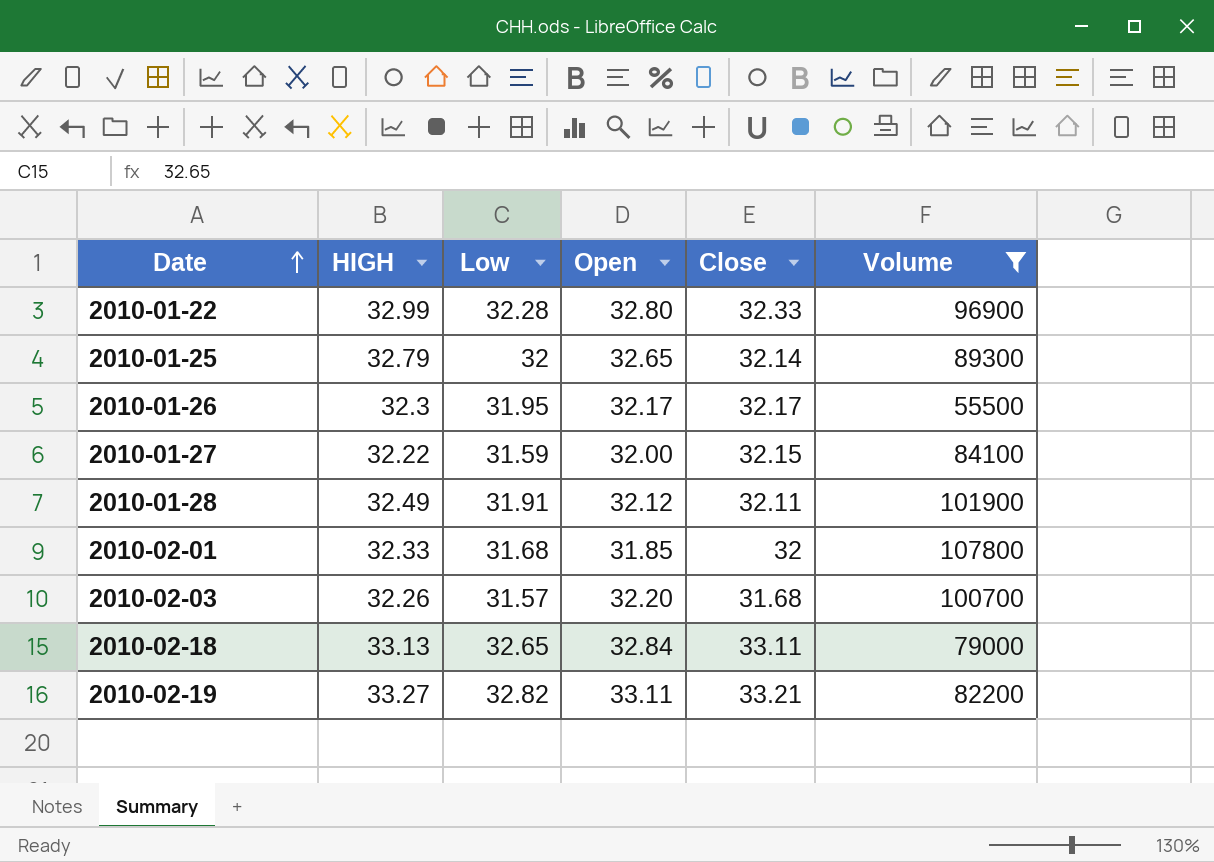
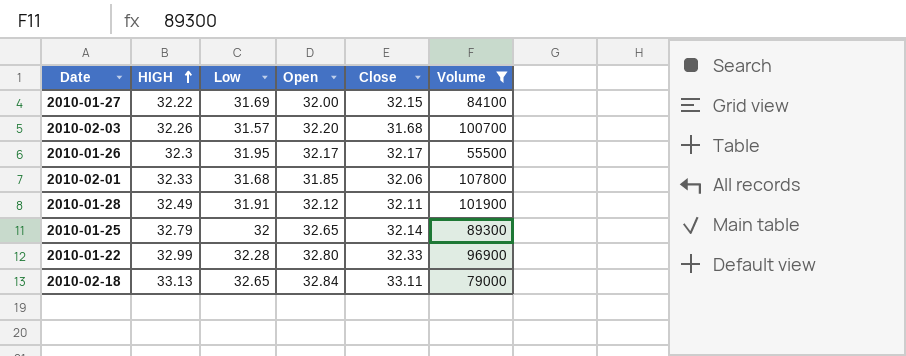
row order: Date ascending -> HIGH ascending
row 2010-02-19: 33.27 | 32.82 | 33.11 | 33.21 | 82200 -> none
2010-01-27 | Low: 31.59 -> 31.69
2010-02-01 | Close: 32 -> 32.06

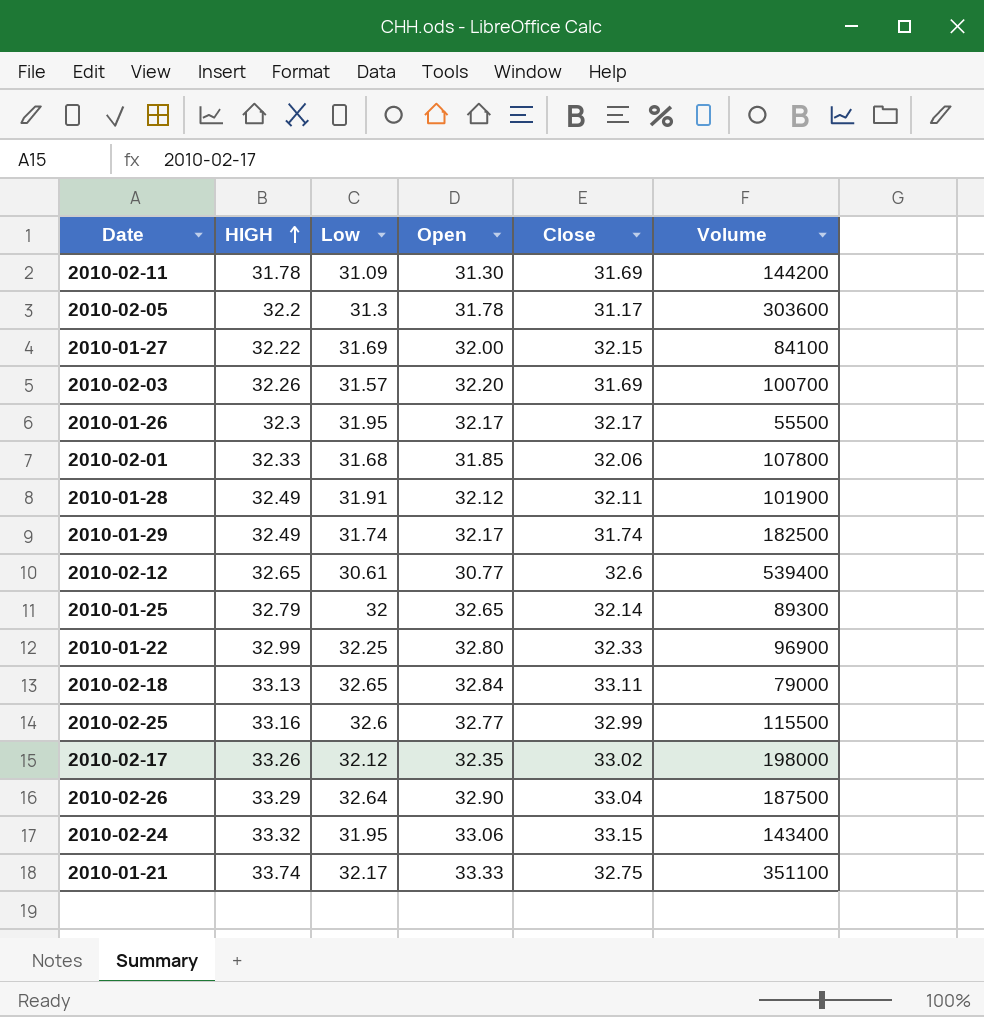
filter: Volume <= 107800 -> none
2010-02-03 | Close: 31.68 -> 31.69
2010-01-22 | Low: 32.28 -> 32.25

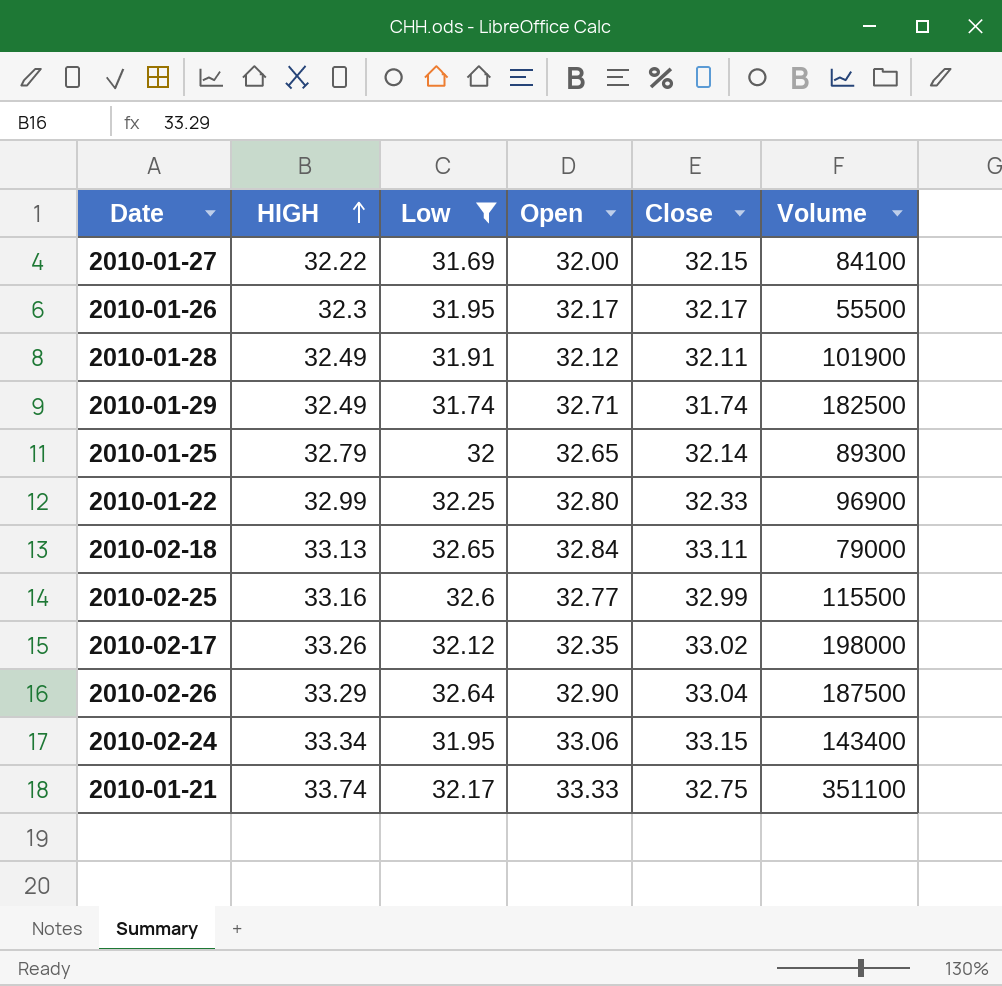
filter: none -> Low >= 31.69
2010-01-29 | Open: 32.17 -> 32.71
2010-02-24 | HIGH: 33.32 -> 33.34

